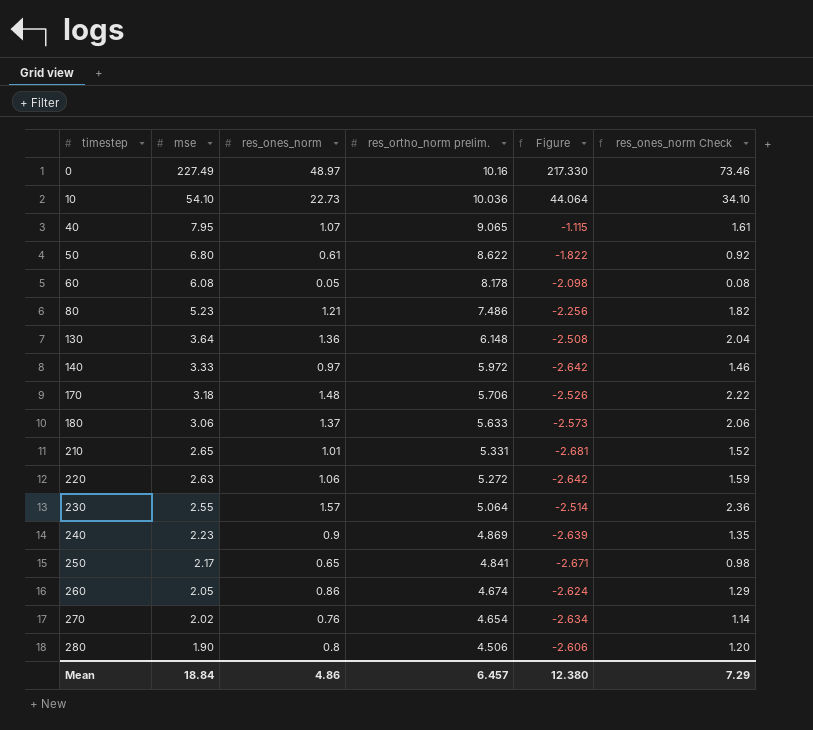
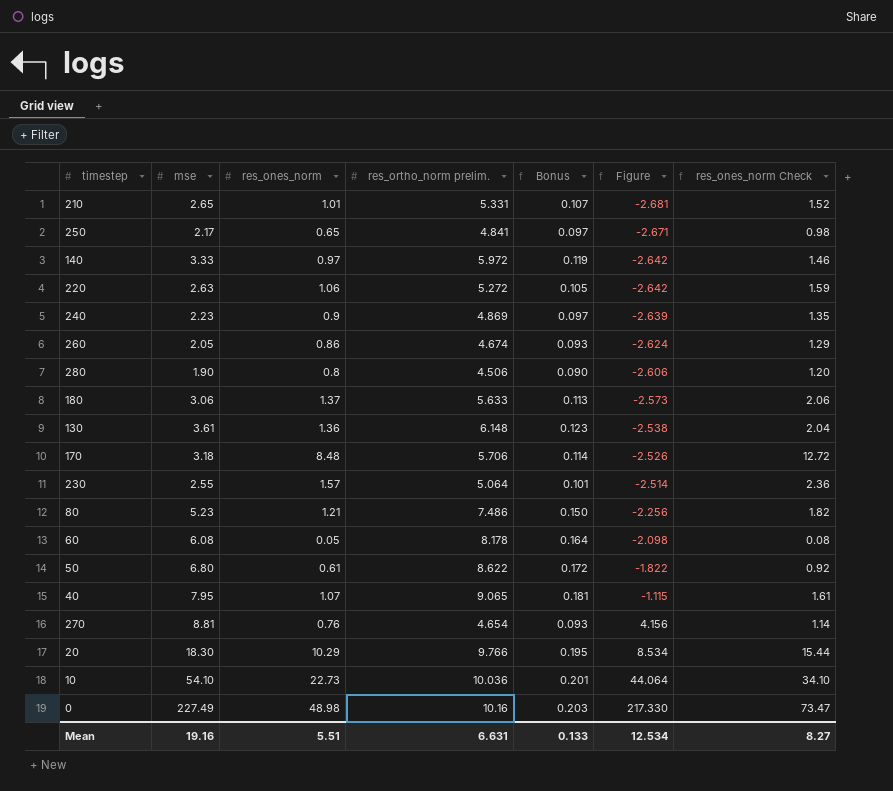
row order: timestep ascending -> Figure ascending
column Bonus | formula: none -> [res_ortho_norm prelim.] * 0.02
130 | mse: 3.64 -> 3.61
130 | Figure: -2.508 -> -2.538
170 | res_ones_norm: 1.48 -> 8.48
170 | res_ones_norm Check: 2.22 -> 12.72
270 | mse: 2.02 -> 8.81
270 | Figure: -2.634 -> 4.156
row 20: none -> 18.30 | 10.29 | 9.766 | 0.195 | 8.534 | 15.44
0 | res_ones_norm: 48.97 -> 48.98
0 | res_ones_norm Check: 73.46 -> 73.47
Mean | mse: 18.84 -> 19.16
Mean | res_ones_norm: 4.86 -> 5.51
Mean | res_ortho_norm prelim.: 6.457 -> 6.631
Mean | Figure: 12.380 -> 12.534
Mean | res_ones_norm Check: 7.29 -> 8.27

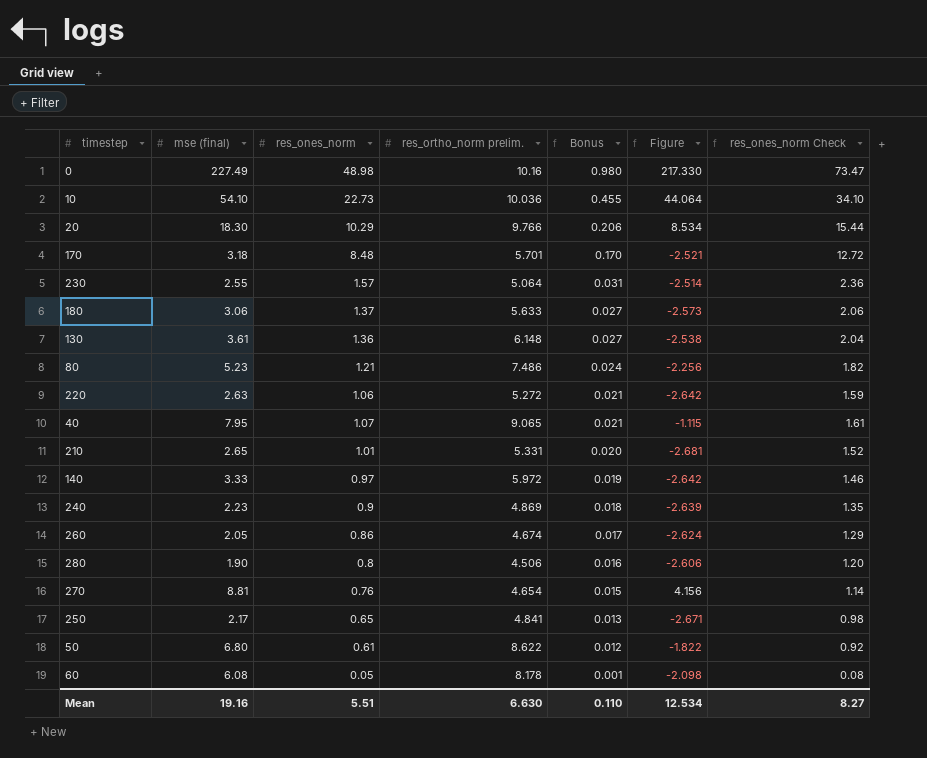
row order: Figure ascending -> Bonus descending
column name: mse -> mse (final)
column Bonus | formula: [res_ortho_norm prelim.] * 0.02 -> [res_ones_norm] * 0.02
170 | res_ortho_norm prelim.: 5.706 -> 5.701
170 | Figure: -2.526 -> -2.521
Mean | res_ortho_norm prelim.: 6.631 -> 6.630
Mean | Bonus: 0.133 -> 0.110

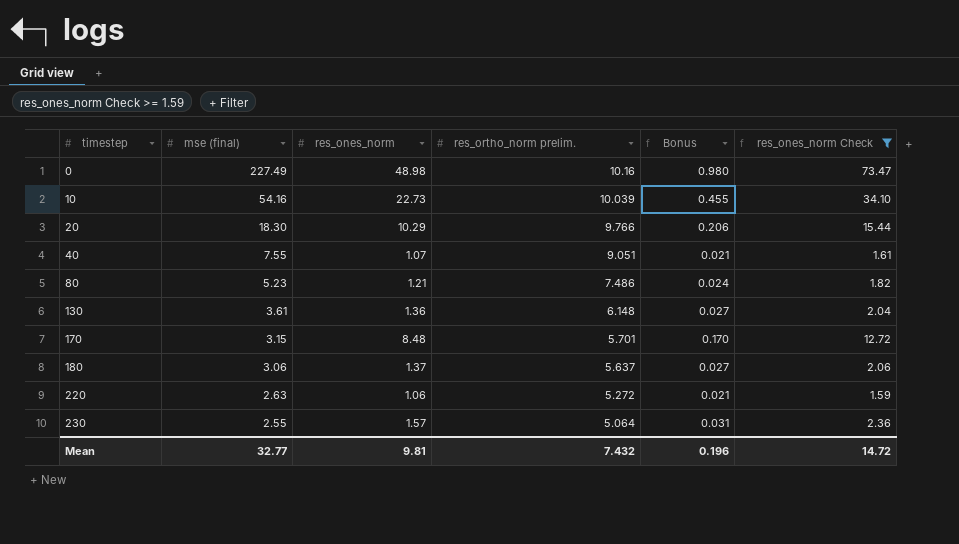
filter: none -> res_ones_norm Check >= 1.59
row order: Bonus descending -> timestep ascending
column Figure | formula: [mse (final)] - [res_ortho_norm prelim.] -> none
10 | mse (final): 54.10 -> 54.16
10 | res_ortho_norm prelim.: 10.036 -> 10.039
40 | mse (final): 7.95 -> 7.55
40 | res_ortho_norm prelim.: 9.065 -> 9.051
170 | mse (final): 3.18 -> 3.15
180 | res_ortho_norm prelim.: 5.633 -> 5.637
Mean | mse (final): 19.16 -> 32.77
Mean | res_ones_norm: 5.51 -> 9.81
Mean | res_ortho_norm prelim.: 6.630 -> 7.432
Mean | Bonus: 0.110 -> 0.196
Mean | res_ones_norm Check: 8.27 -> 14.72

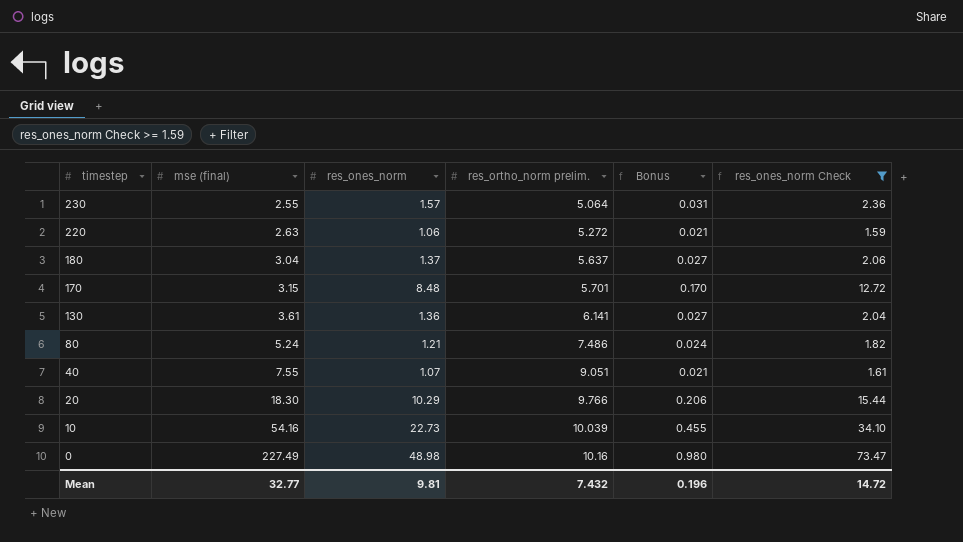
row order: timestep ascending -> timestep descending
180 | mse (final): 3.06 -> 3.04
130 | res_ortho_norm prelim.: 6.148 -> 6.141
80 | mse (final): 5.23 -> 5.24

